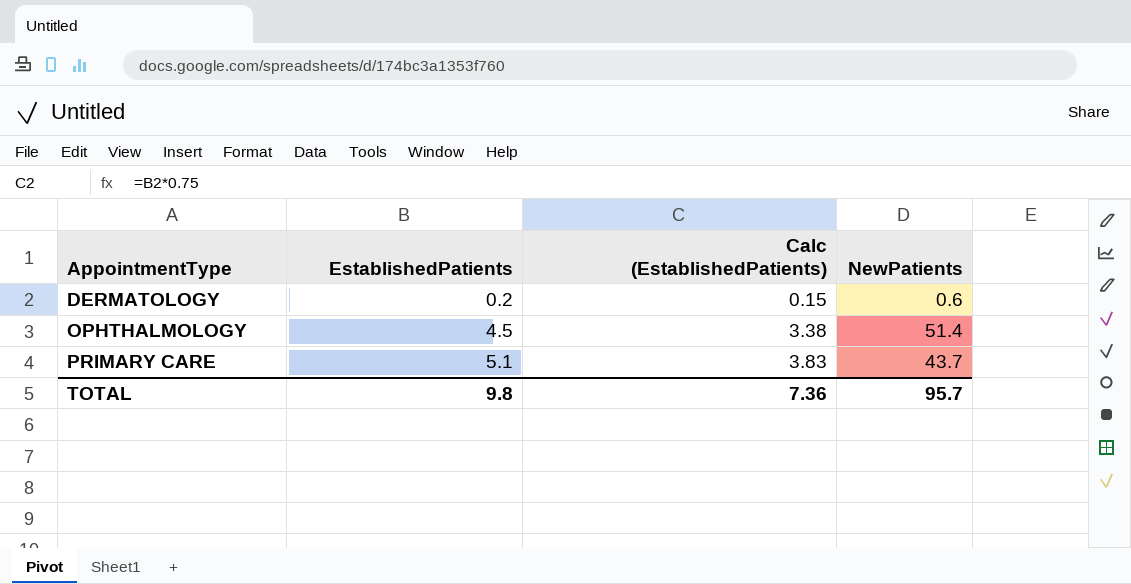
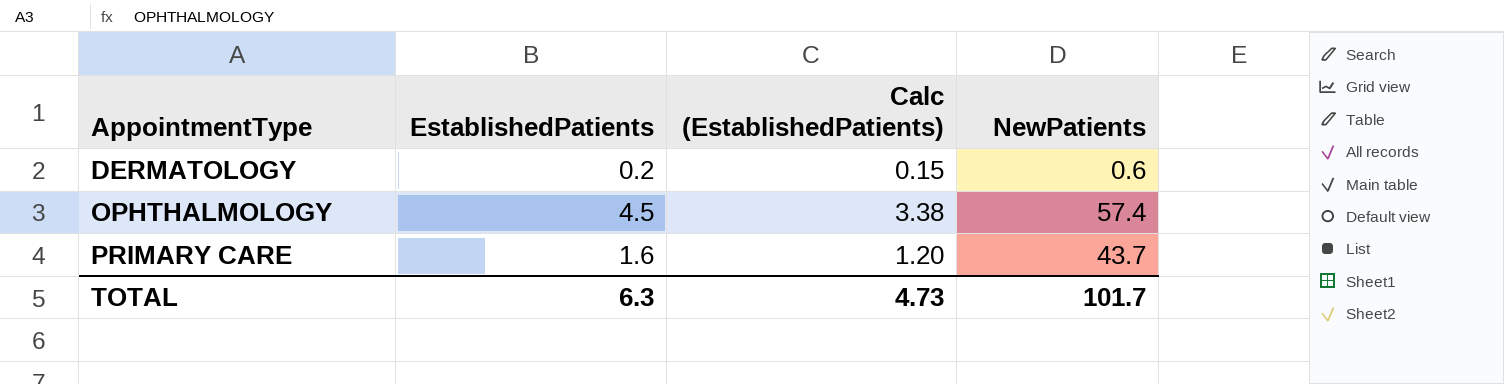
OPHTHALMOLOGY | NewPatients: 51.4 -> 57.4
PRIMARY CARE | EstablishedPatients: 5.1 -> 1.6
PRIMARY CARE | Calc (EstablishedPatients): 3.83 -> 1.20
TOTAL | EstablishedPatients: 9.8 -> 6.3
TOTAL | Calc (EstablishedPatients): 7.36 -> 4.73
TOTAL | NewPatients: 95.7 -> 101.7

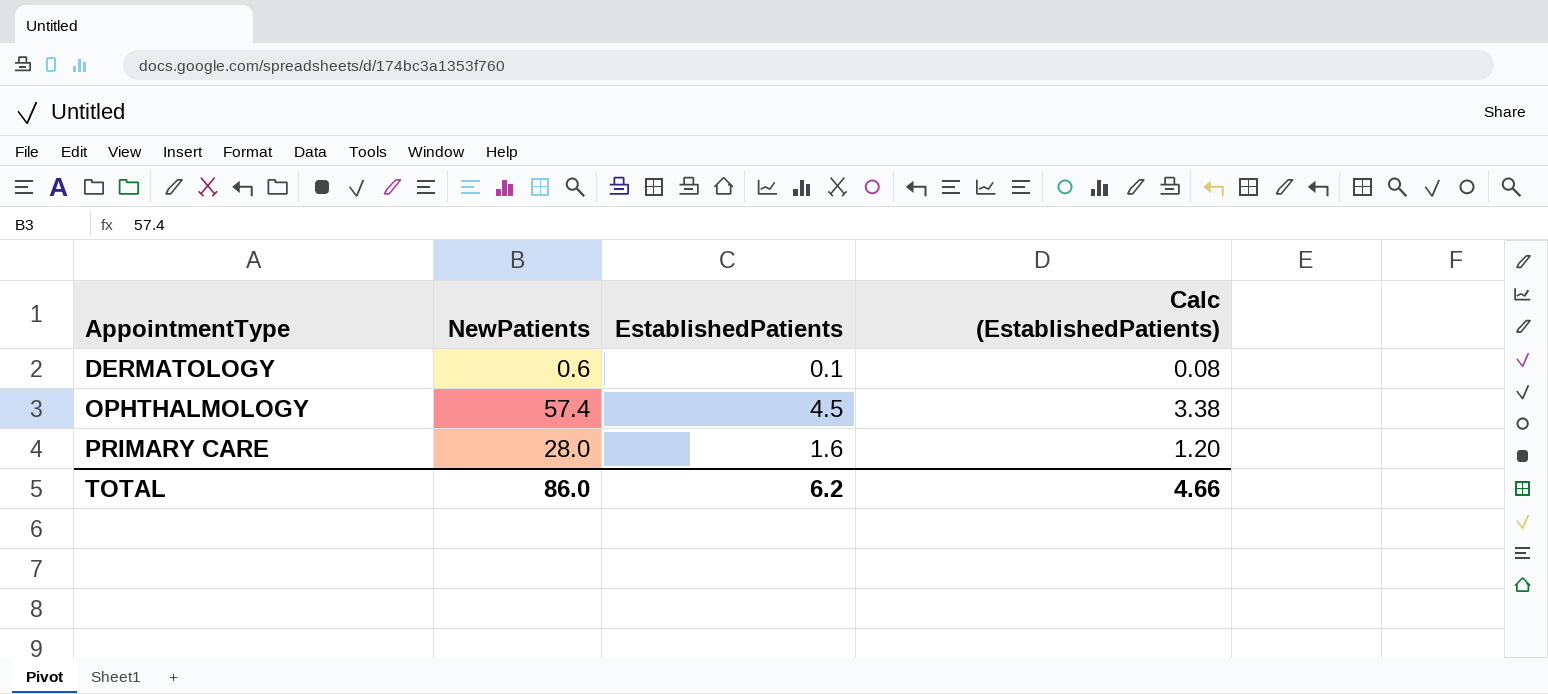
column NewPatients | position: 4 -> 2
DERMATOLOGY | EstablishedPatients: 0.2 -> 0.1
DERMATOLOGY | Calc (EstablishedPatients): 0.15 -> 0.08
PRIMARY CARE | NewPatients: 43.7 -> 28.0
TOTAL | NewPatients: 101.7 -> 86.0
TOTAL | EstablishedPatients: 6.3 -> 6.2
TOTAL | Calc (EstablishedPatients): 4.73 -> 4.66

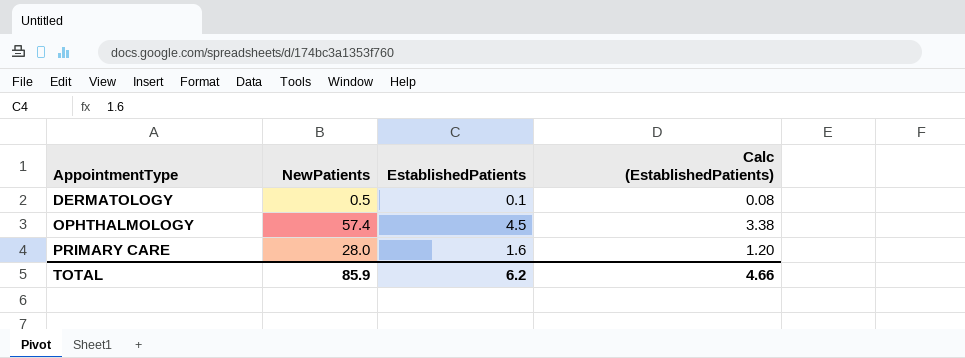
DERMATOLOGY | NewPatients: 0.6 -> 0.5
TOTAL | NewPatients: 86.0 -> 85.9

